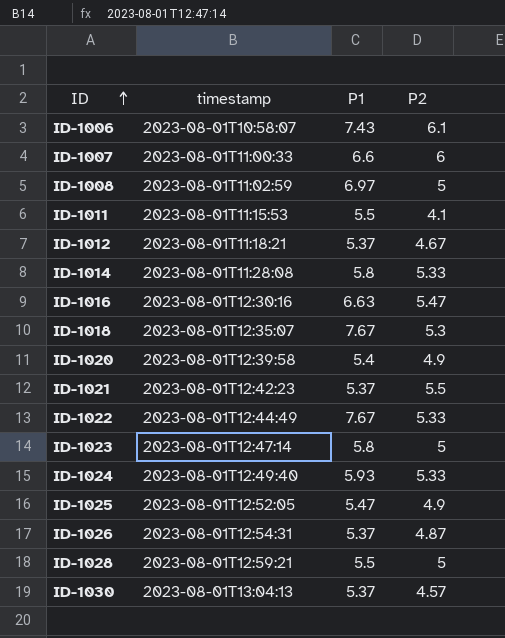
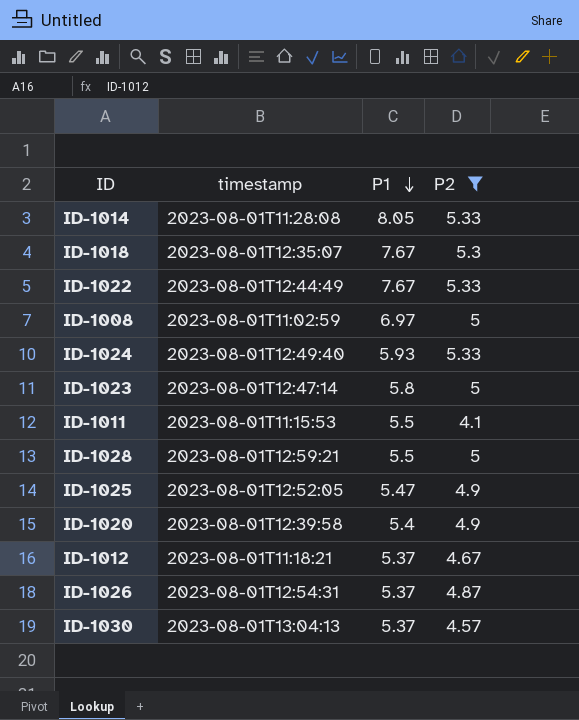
filter: none -> P2 <= 5.33
row order: ID ascending -> P1 descending
ID-1014 | P1: 5.8 -> 8.05

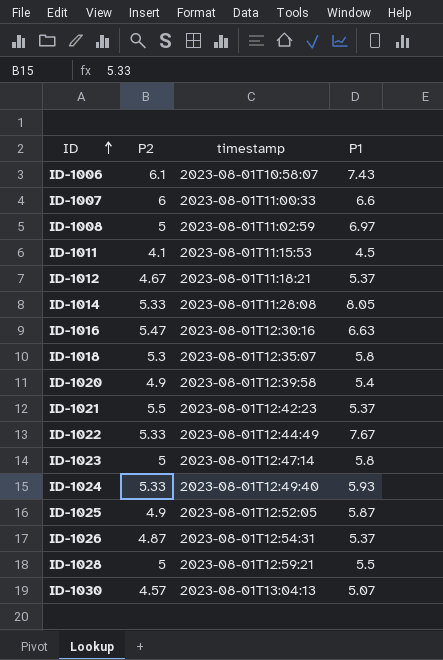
filter: P2 <= 5.33 -> none
row order: P1 descending -> ID ascending
column P2 | position: 4 -> 2
ID-1011 | P1: 5.5 -> 4.5
ID-1018 | P1: 7.67 -> 5.8
ID-1025 | P1: 5.47 -> 5.87
ID-1030 | P1: 5.37 -> 5.07

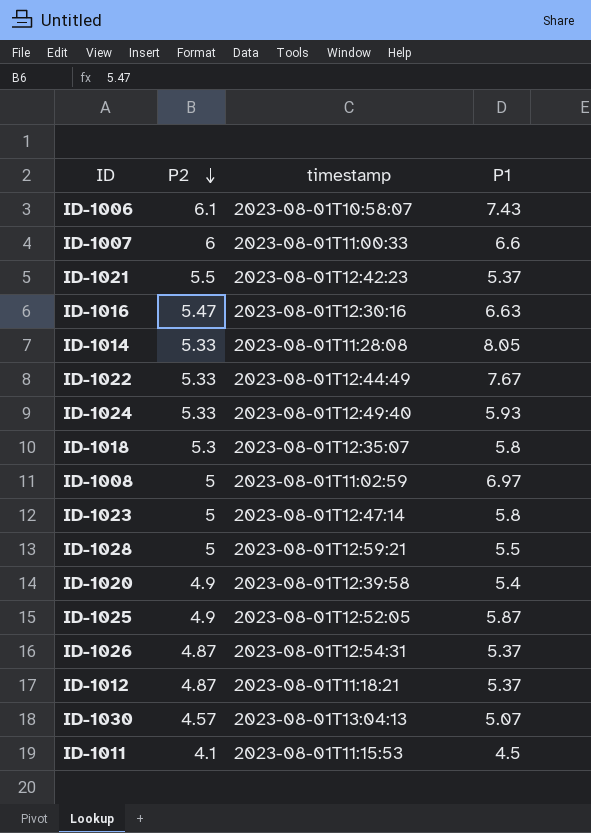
row order: ID ascending -> P2 descending
ID-1012 | P2: 4.67 -> 4.87

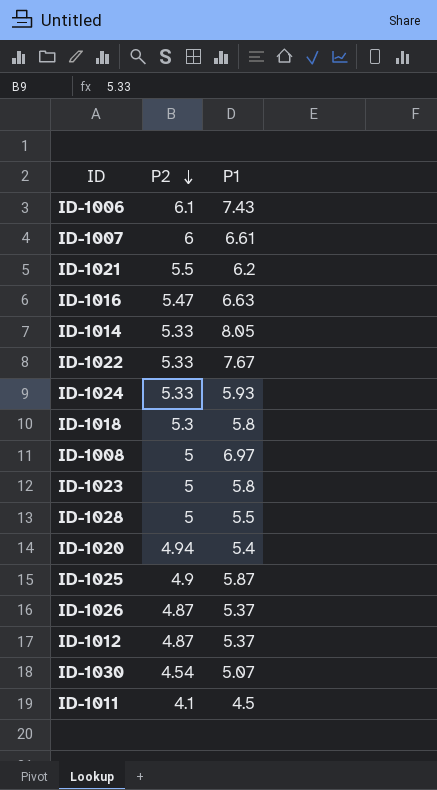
column timestamp | position: 3 -> none
ID-1007 | P1: 6.6 -> 6.61
ID-1021 | P1: 5.37 -> 6.2
ID-1020 | P2: 4.9 -> 4.94
ID-1030 | P2: 4.57 -> 4.54

